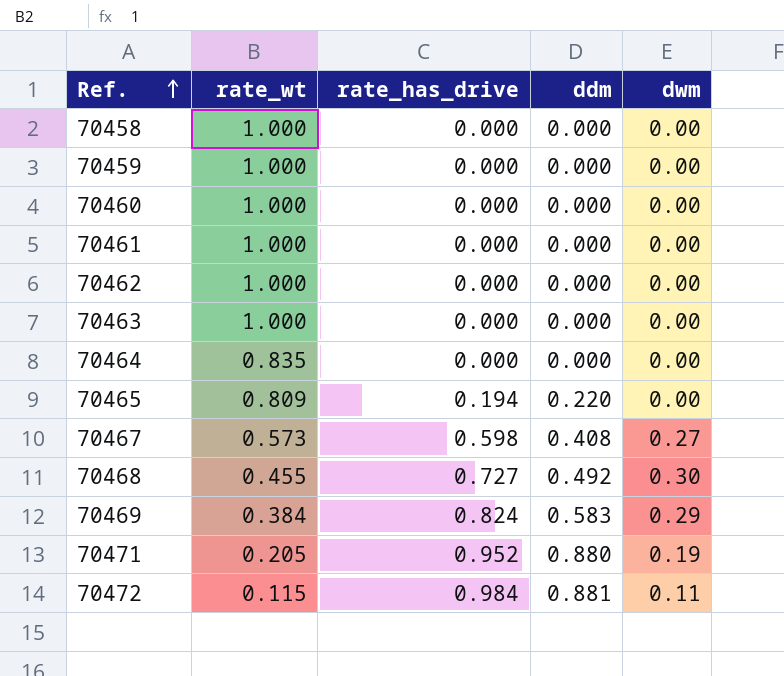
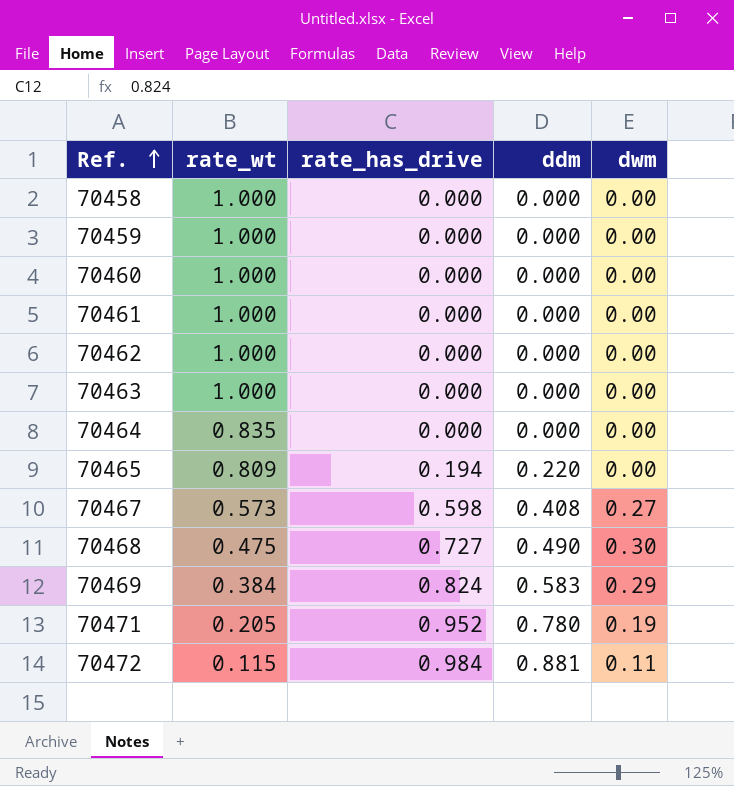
70468 | rate_wt: 0.455 -> 0.475
70468 | ddm: 0.492 -> 0.490
70471 | ddm: 0.880 -> 0.780

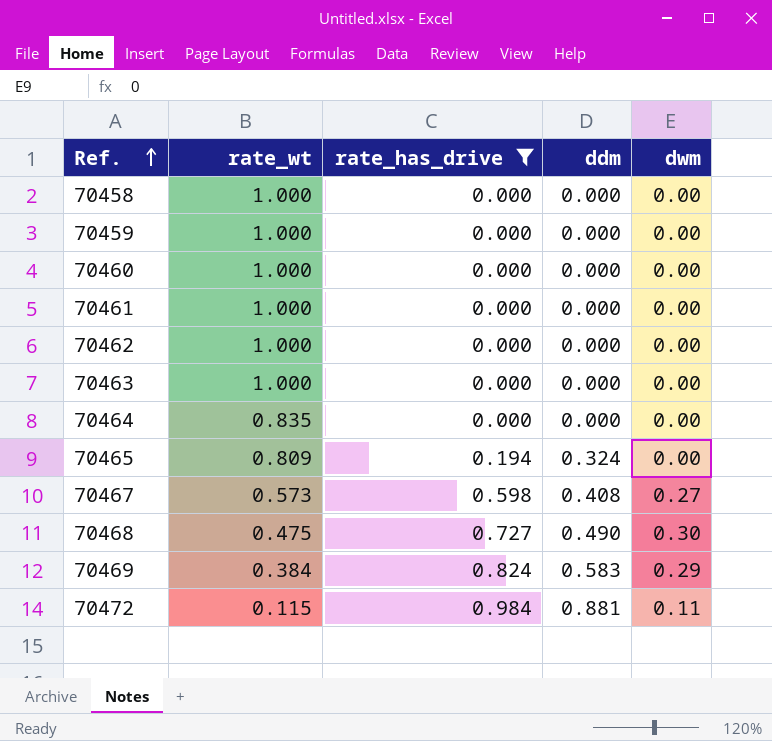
filter: none -> rate_has_drive != 0.952
70465 | ddm: 0.220 -> 0.324

